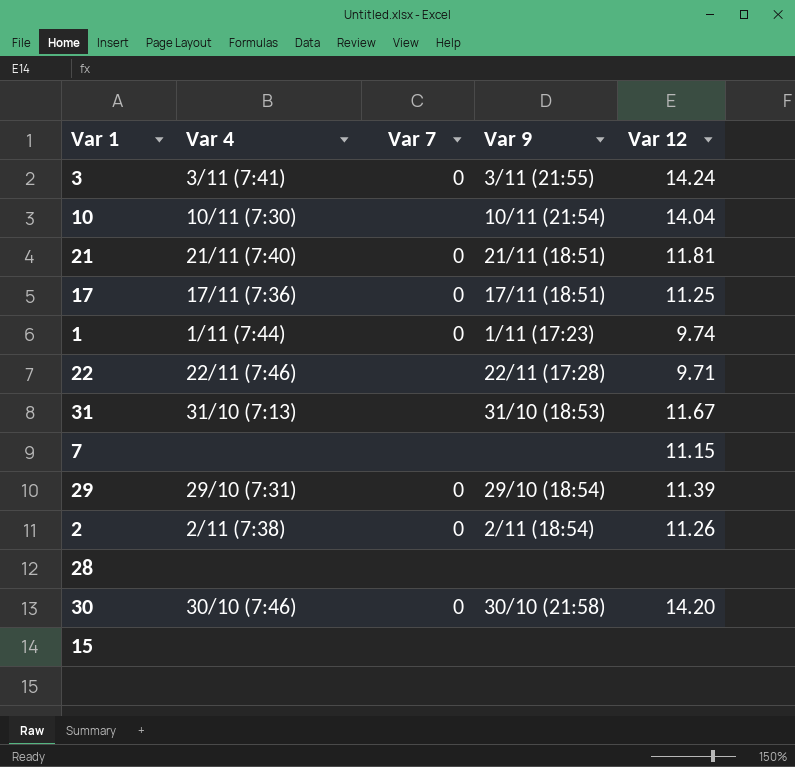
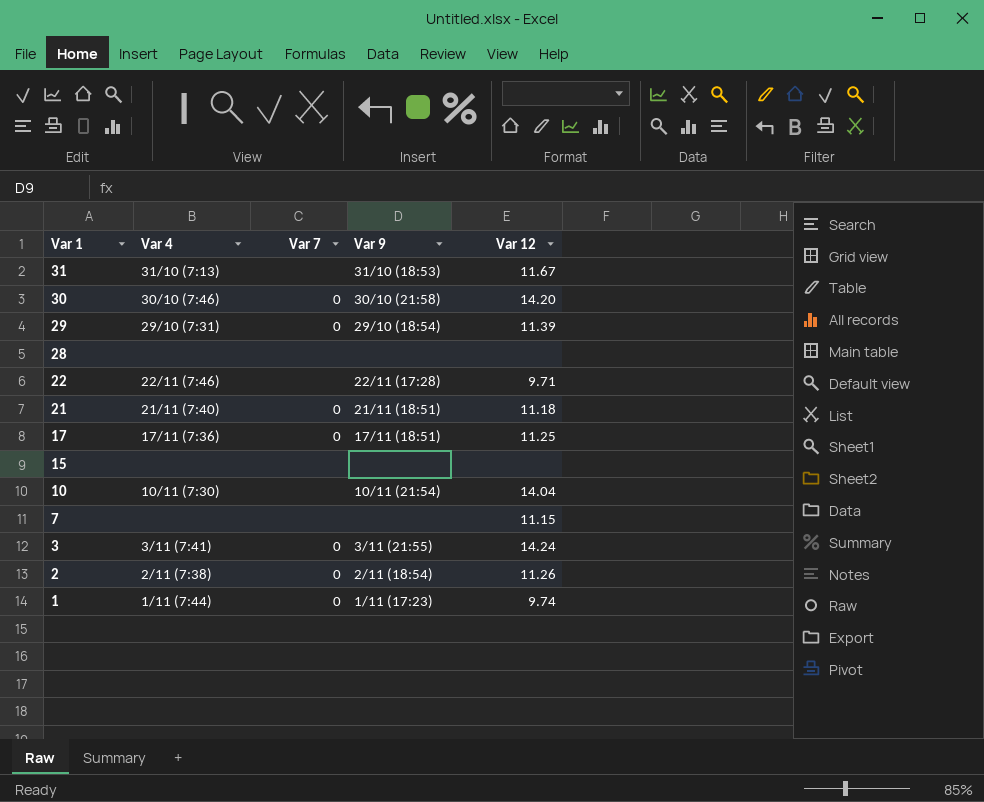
row order: none -> Var 1 descending
21 | Var 12: 11.81 -> 11.18

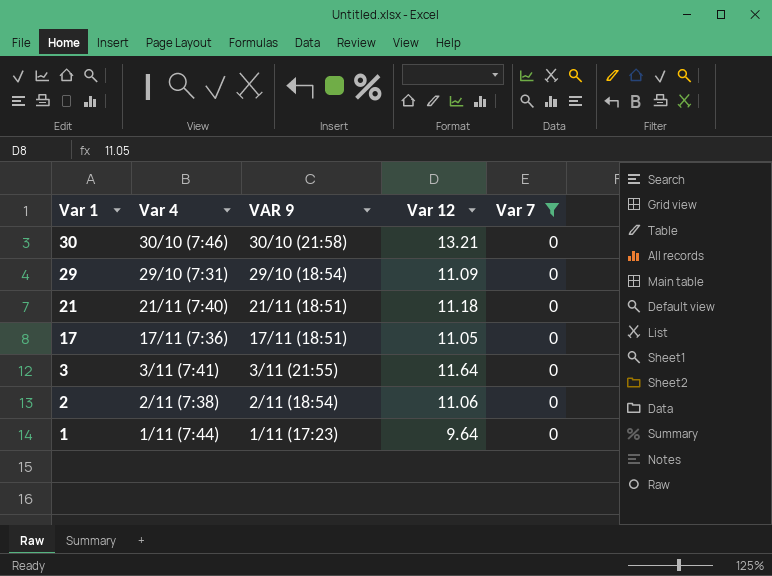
filter: none -> Var 7 = 0
column name: Var 9 -> VAR 9
column Var 7 | position: 3 -> 5
30 | Var 12: 14.20 -> 13.21
29 | Var 12: 11.39 -> 11.09
17 | Var 12: 11.25 -> 11.05
3 | Var 12: 14.24 -> 11.64
2 | Var 12: 11.26 -> 11.06
1 | Var 12: 9.74 -> 9.64

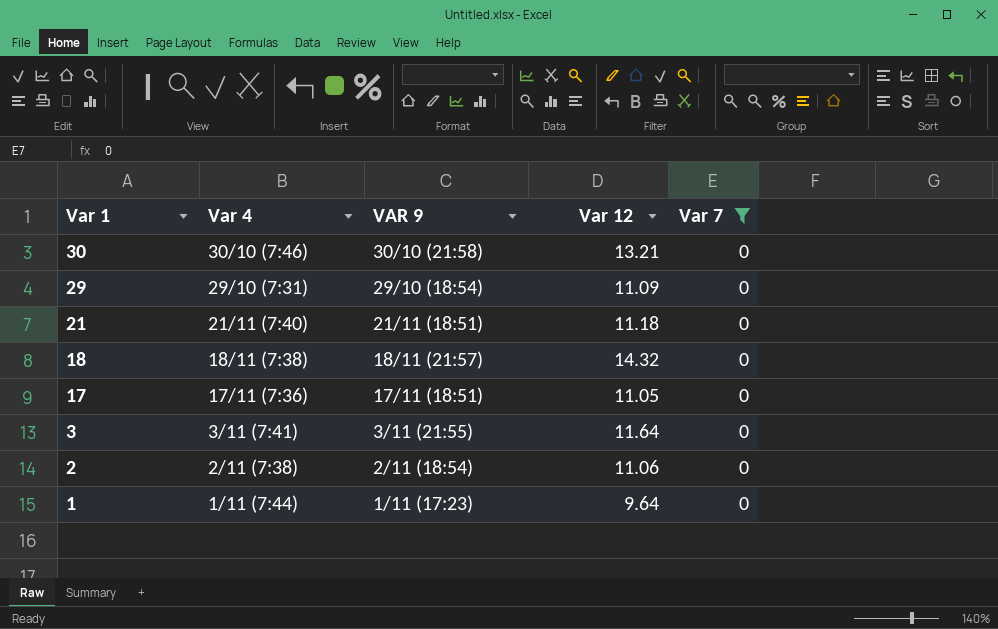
row 18: none -> 18/11 (7:38) | 18/11 (21:57) | 14.32 | 0

